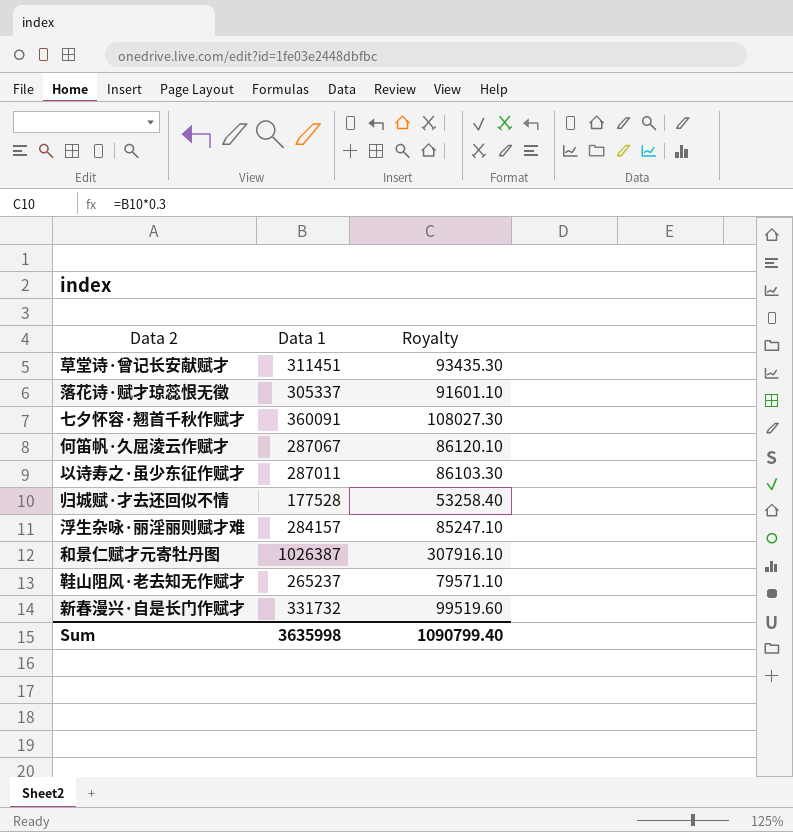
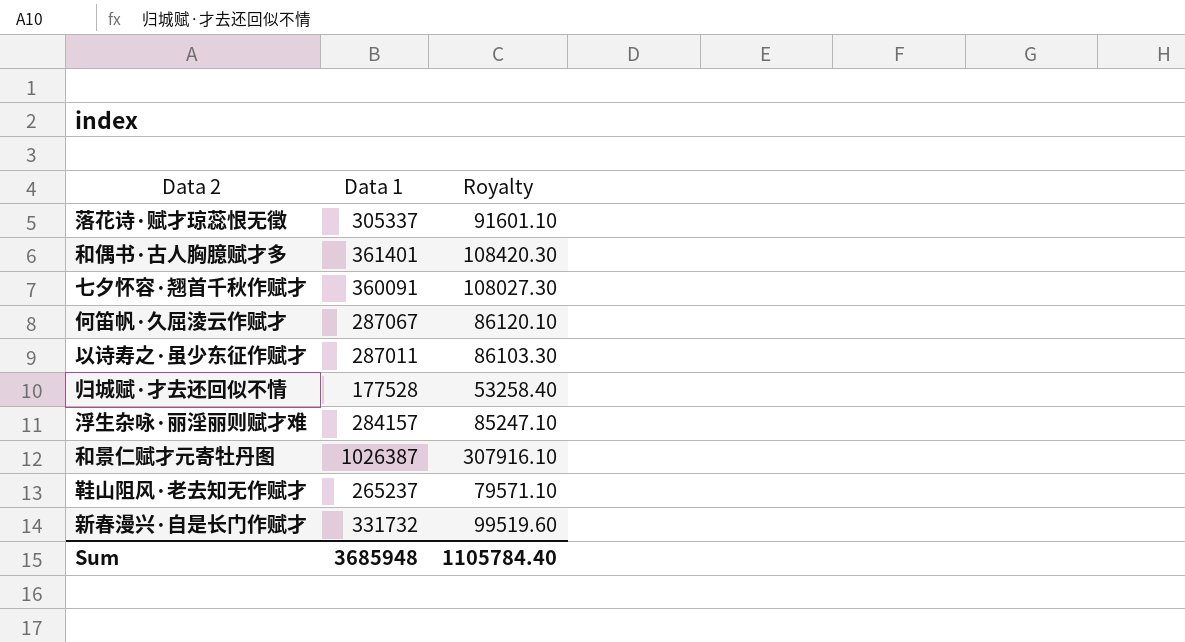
row 草堂诗·曾记长安献赋才: 311451 | 93435.30 -> none
row 和偶书·古人胸臆赋才多: none -> 361401 | 108420.30
Sum | Data 1: 3635998 -> 3685948
Sum | Royalty: 1090799.40 -> 1105784.40

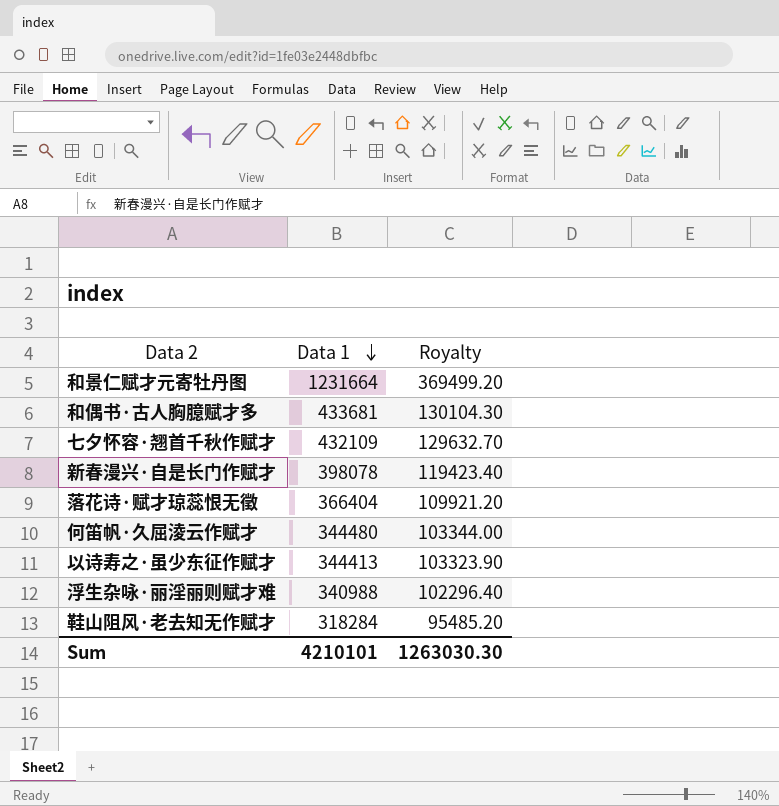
row order: none -> Data 1 descending
row 归城赋·才去还回似不情: 177528 | 53258.40 -> none
和景仁赋才元寄牡丹图 | Data 1: 1026387 -> 1231664
和景仁赋才元寄牡丹图 | Royalty: 307916.10 -> 369499.20
和偶书·古人胸臆赋才多 | Data 1: 361401 -> 433681
和偶书·古人胸臆赋才多 | Royalty: 108420.30 -> 130104.30
七夕怀容·翘首千秋作赋才 | Data 1: 360091 -> 432109
七夕怀容·翘首千秋作赋才 | Royalty: 108027.30 -> 129632.70
新春漫兴·自是长门作赋才 | Data 1: 331732 -> 398078
新春漫兴·自是长门作赋才 | Royalty: 99519.60 -> 119423.40
落花诗·赋才琼蕊恨无徵 | Data 1: 305337 -> 366404
落花诗·赋才琼蕊恨无徵 | Royalty: 91601.10 -> 109921.20
何笛帆·久屈淩云作赋才 | Data 1: 287067 -> 344480
何笛帆·久屈淩云作赋才 | Royalty: 86120.10 -> 103344.00
以诗寿之·虽少东征作赋才 | Data 1: 287011 -> 344413
以诗寿之·虽少东征作赋才 | Royalty: 86103.30 -> 103323.90
浮生杂咏·丽淫丽则赋才难 | Data 1: 284157 -> 340988
浮生杂咏·丽淫丽则赋才难 | Royalty: 85247.10 -> 102296.40
鞋山阻风·老去知无作赋才 | Data 1: 265237 -> 318284
鞋山阻风·老去知无作赋才 | Royalty: 79571.10 -> 95485.20
Sum | Data 1: 3685948 -> 4210101
Sum | Royalty: 1105784.40 -> 1263030.30

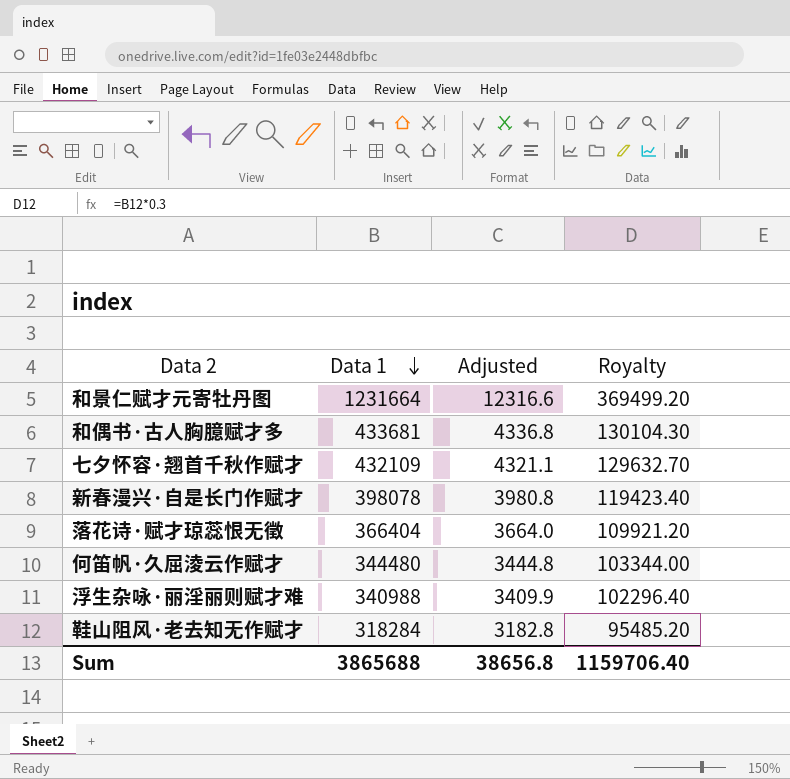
column Adjusted | formula: none -> [Data 1] * 0.01
row 以诗寿之·虽少东征作赋才: 344413 | 103323.90 -> none
Sum | Data 1: 4210101 -> 3865688
Sum | Royalty: 1263030.30 -> 1159706.40

